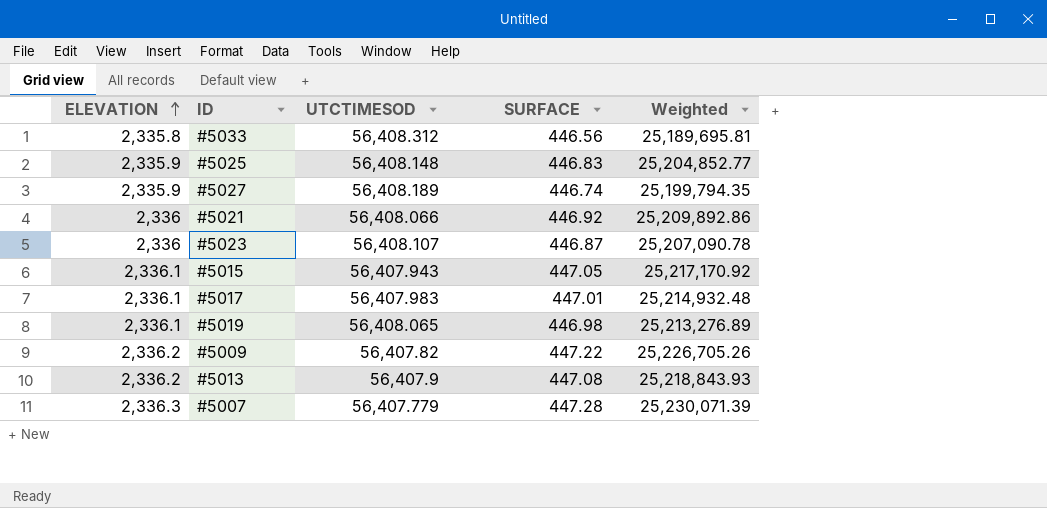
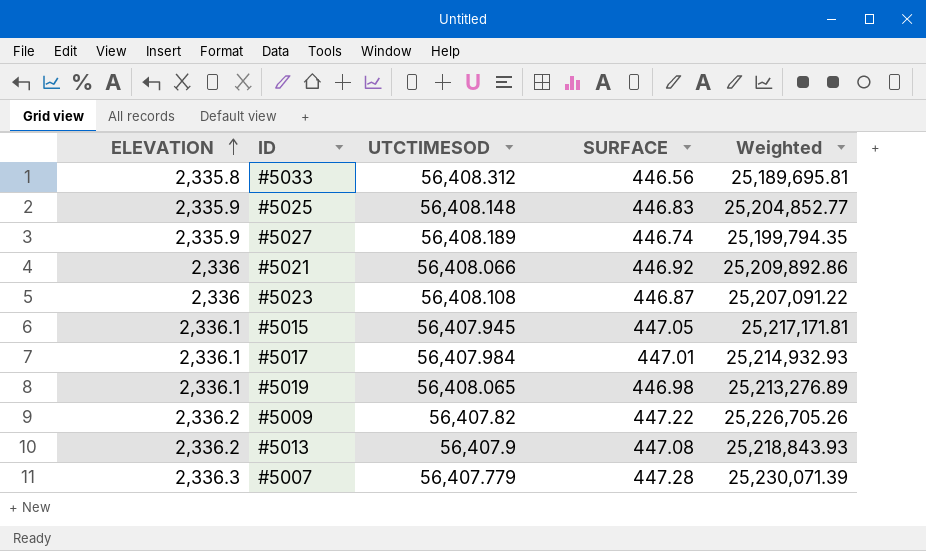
#5023 | UTCTIMESOD: 56,408.107 -> 56,408.108
#5023 | Weighted: 25,207,090.78 -> 25,207,091.22
#5015 | UTCTIMESOD: 56,407.943 -> 56,407.945
#5015 | Weighted: 25,217,170.92 -> 25,217,171.81
#5017 | UTCTIMESOD: 56,407.983 -> 56,407.984
#5017 | Weighted: 25,214,932.48 -> 25,214,932.93

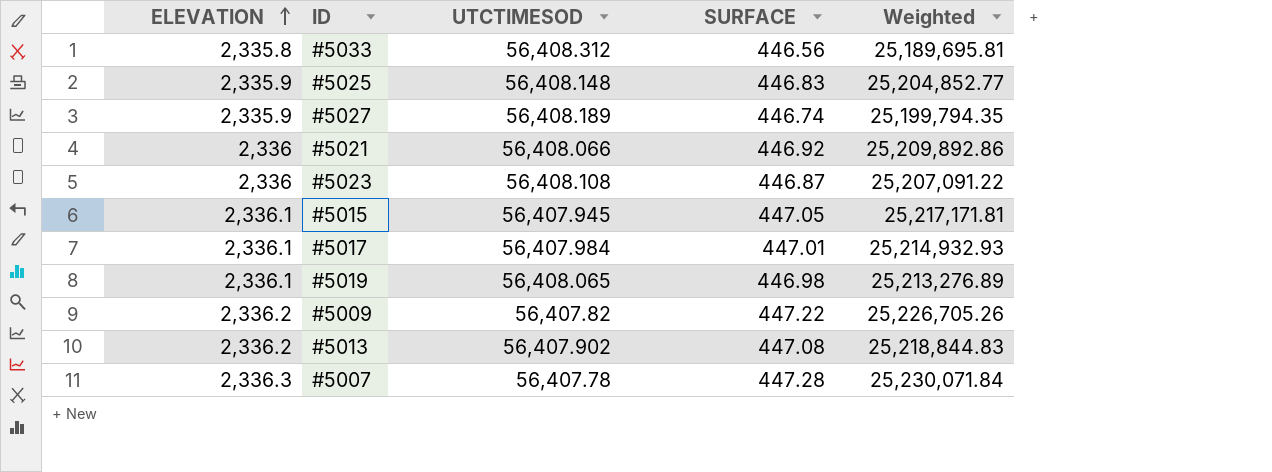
#5013 | UTCTIMESOD: 56,407.9 -> 56,407.902
#5013 | Weighted: 25,218,843.93 -> 25,218,844.83
#5007 | UTCTIMESOD: 56,407.779 -> 56,407.78
#5007 | Weighted: 25,230,071.39 -> 25,230,071.84

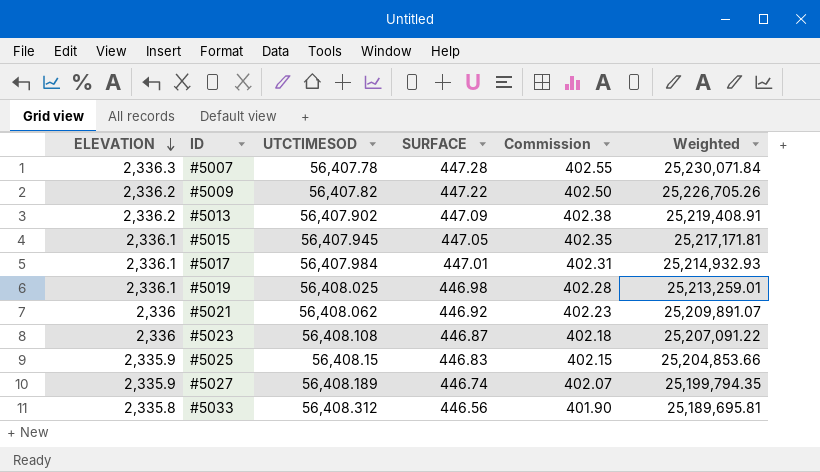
row order: ELEVATION ascending -> ELEVATION descending
column Commission | formula: none -> [SURFACE] * 0.9
#5013 | SURFACE: 447.08 -> 447.09
#5013 | Weighted: 25,218,844.83 -> 25,219,408.91
#5019 | UTCTIMESOD: 56,408.065 -> 56,408.025
#5019 | Weighted: 25,213,276.89 -> 25,213,259.01
#5021 | UTCTIMESOD: 56,408.066 -> 56,408.062
#5021 | Weighted: 25,209,892.86 -> 25,209,891.07
#5025 | UTCTIMESOD: 56,408.148 -> 56,408.15
#5025 | Weighted: 25,204,852.77 -> 25,204,853.66

